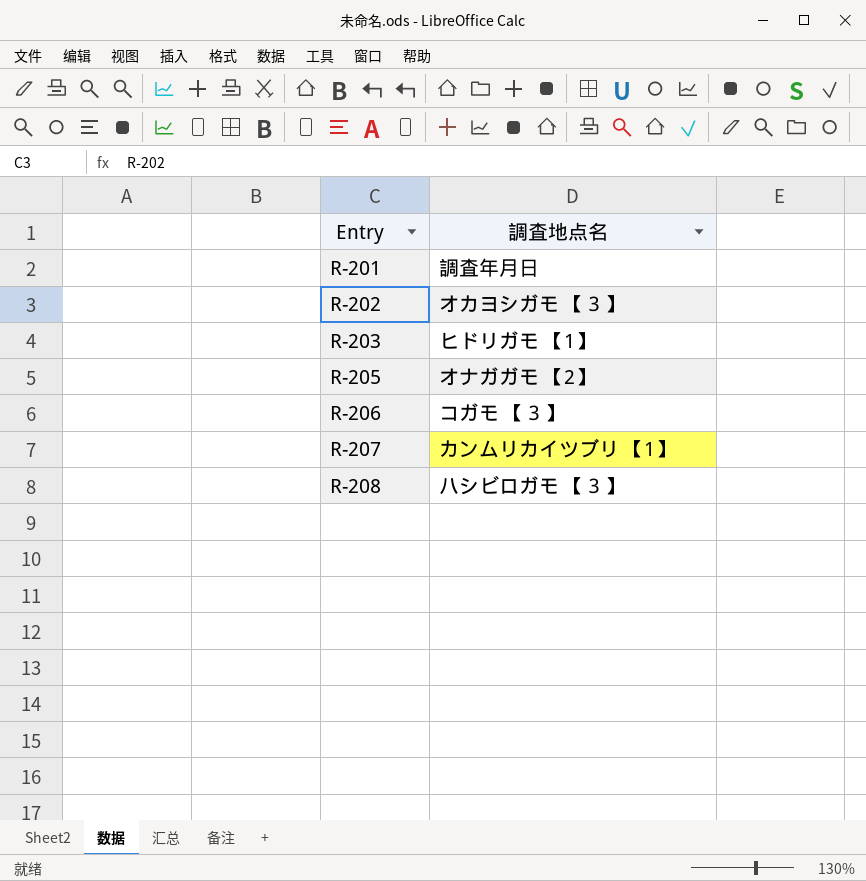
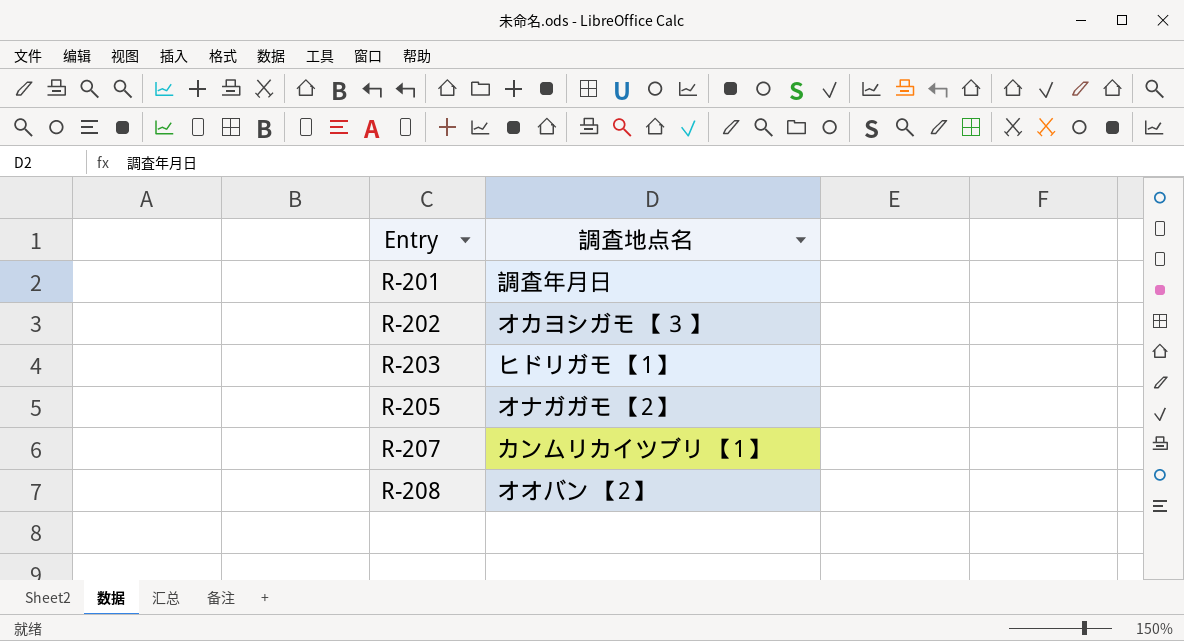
row R-206: コガモ 【３】 -> none
R-208 | 調査地点名: ハシビロガモ 【３】 -> オオバン 【2】

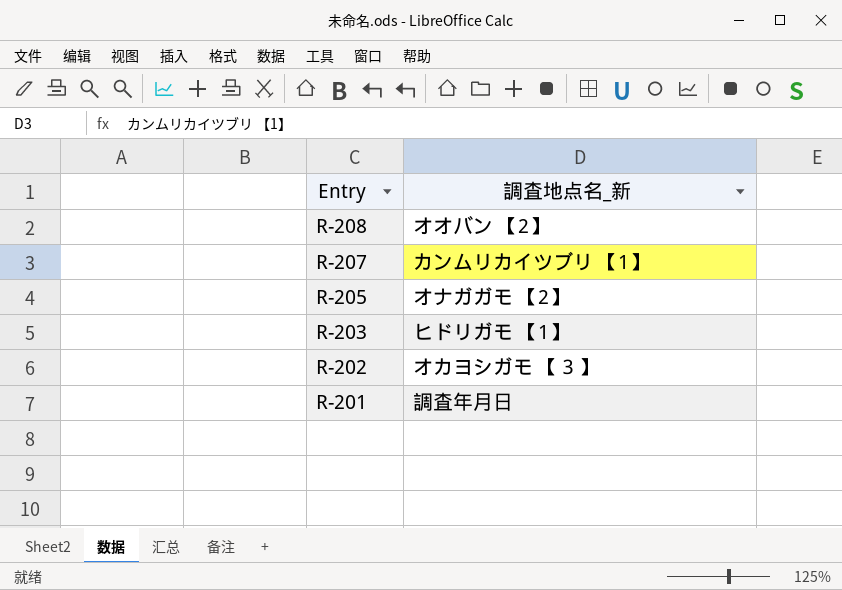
row order: Entry ascending -> Entry descending
column name: 調査地点名 -> 調査地点名_新

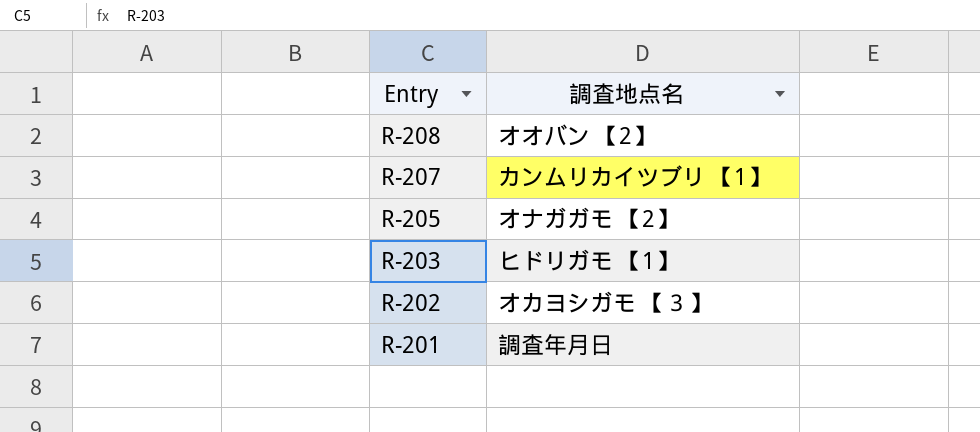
column name: 調査地点名_新 -> 調査地点名

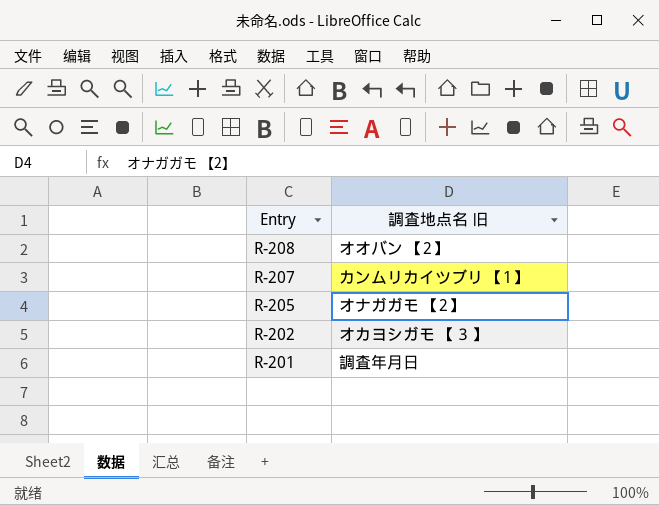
column name: 調査地点名 -> 調査地点名 旧
row R-203: ヒドリガモ 【1】 -> none

